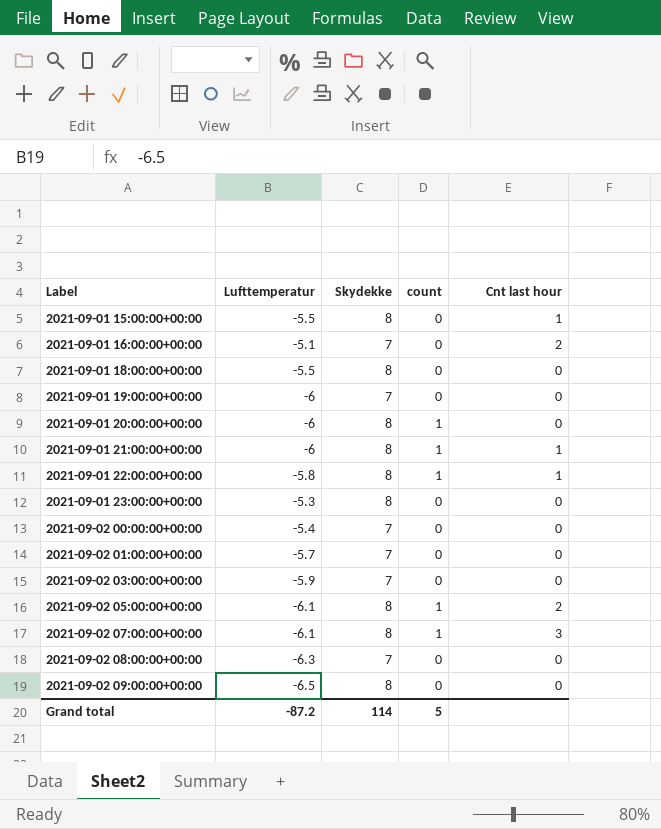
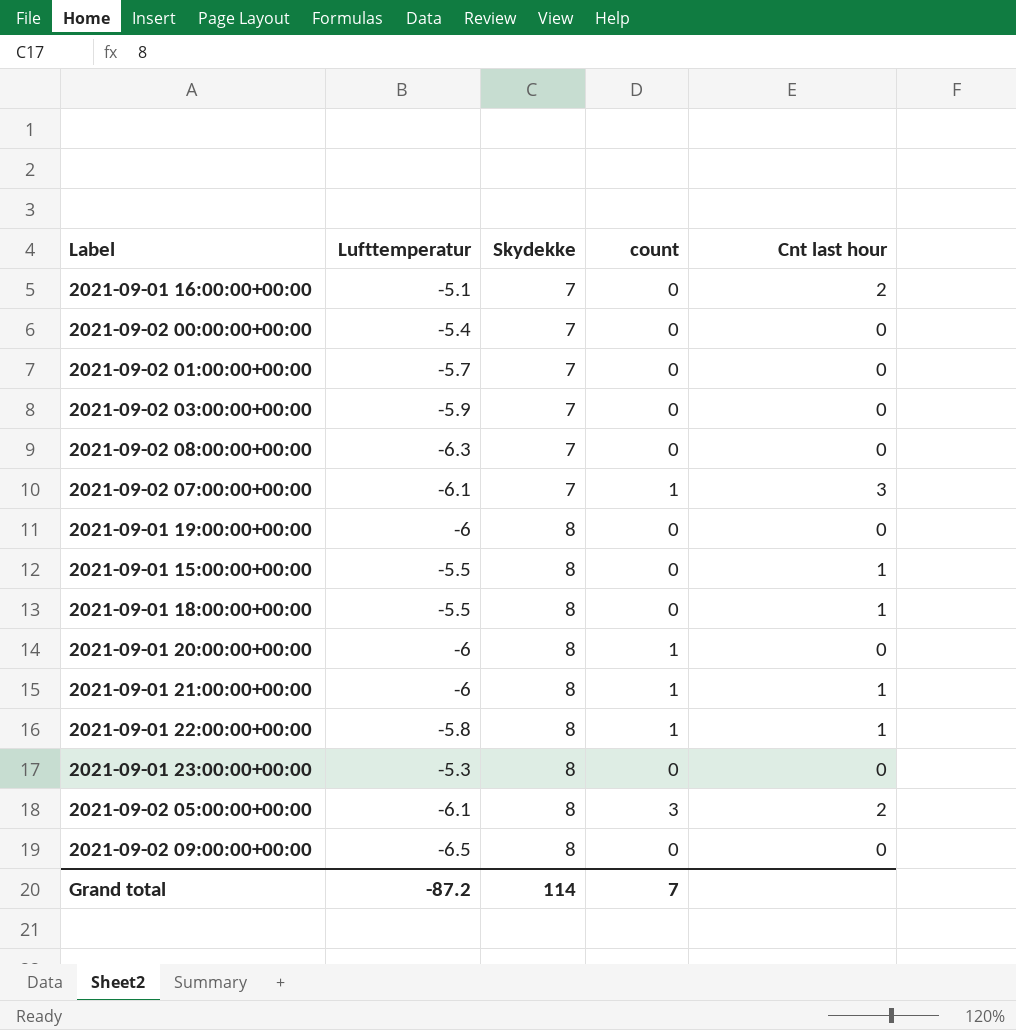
row order: Label ascending -> Skydekke ascending
2021-09-02 07:00:00+00:00 | Skydekke: 8 -> 7
2021-09-01 19:00:00+00:00 | Skydekke: 7 -> 8
2021-09-01 18:00:00+00:00 | Cnt last hour: 0 -> 1
2021-09-02 05:00:00+00:00 | count: 1 -> 3
Grand total | count: 5 -> 7

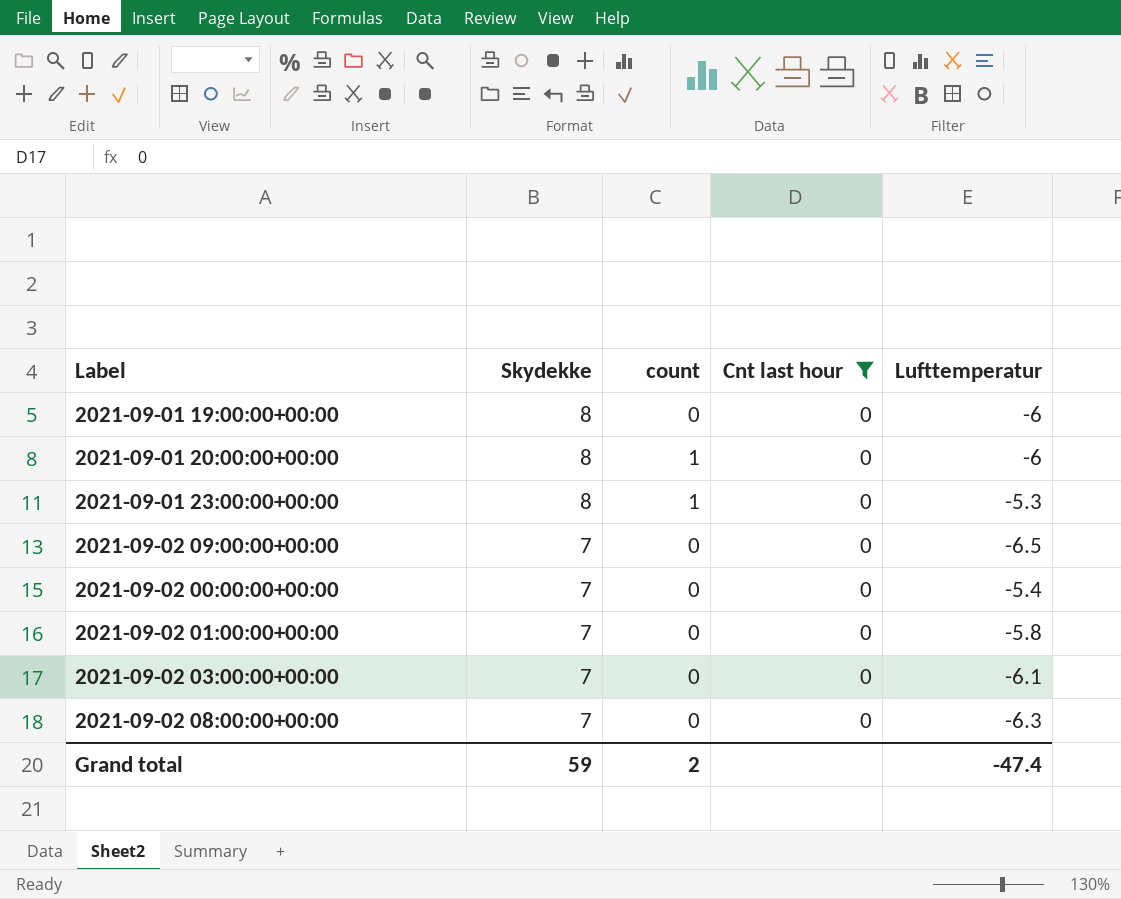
filter: none -> Cnt last hour = 0
row order: Skydekke ascending -> Skydekke descending
column Lufttemperatur | position: 2 -> 5
2021-09-01 23:00:00+00:00 | count: 0 -> 1
2021-09-02 09:00:00+00:00 | Skydekke: 8 -> 7
2021-09-02 01:00:00+00:00 | Lufttemperatur: -5.7 -> -5.8
2021-09-02 03:00:00+00:00 | Lufttemperatur: -5.9 -> -6.1
Grand total | Skydekke: 114 -> 59
Grand total | count: 7 -> 2
Grand total | Lufttemperatur: -87.2 -> -47.4

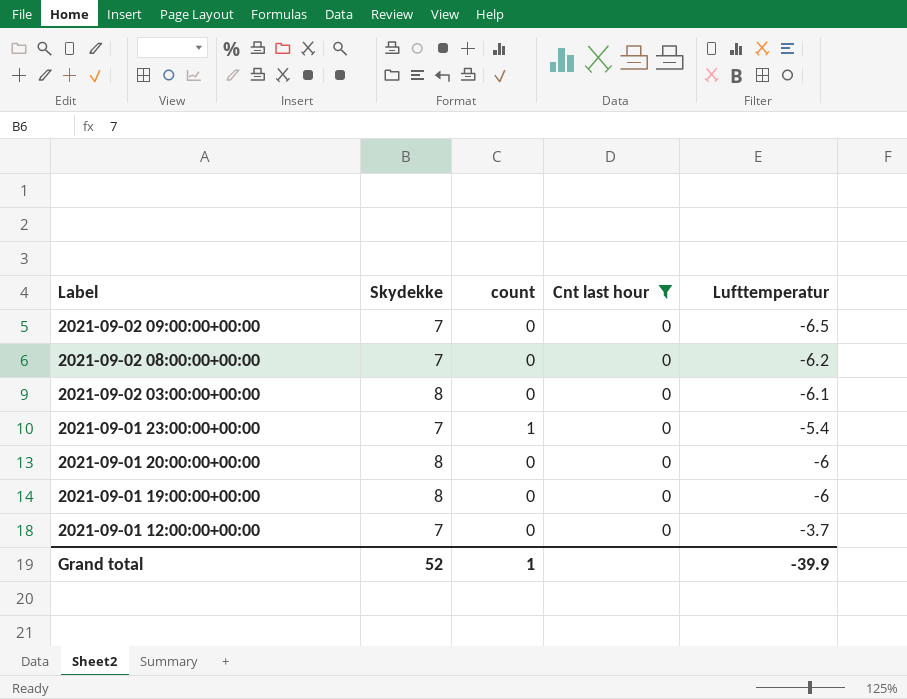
row order: Skydekke descending -> Label descending
row 2021-09-02 00:00:00+00:00: 7 | 0 | 0 | -5.4 -> none
row 2021-09-02 01:00:00+00:00: 7 | 0 | 0 | -5.8 -> none
2021-09-02 08:00:00+00:00 | Lufttemperatur: -6.3 -> -6.2
2021-09-02 03:00:00+00:00 | Skydekke: 7 -> 8
2021-09-01 23:00:00+00:00 | Skydekke: 8 -> 7
2021-09-01 23:00:00+00:00 | Lufttemperatur: -5.3 -> -5.4
2021-09-01 20:00:00+00:00 | count: 1 -> 0
row 2021-09-01 12:00:00+00:00: none -> 7 | 0 | 0 | -3.7
Grand total | Skydekke: 59 -> 52
Grand total | count: 2 -> 1
Grand total | Lufttemperatur: -47.4 -> -39.9

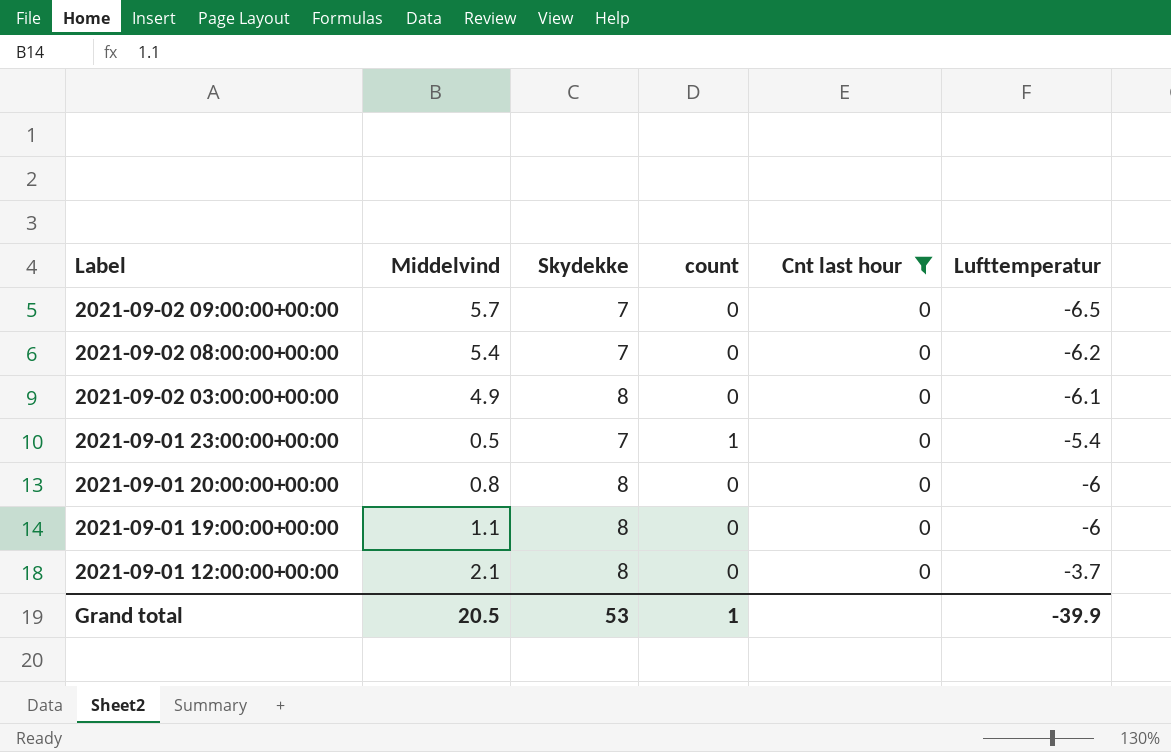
column Middelvind | position: none -> 2
2021-09-01 12:00:00+00:00 | Skydekke: 7 -> 8
Grand total | Skydekke: 52 -> 53

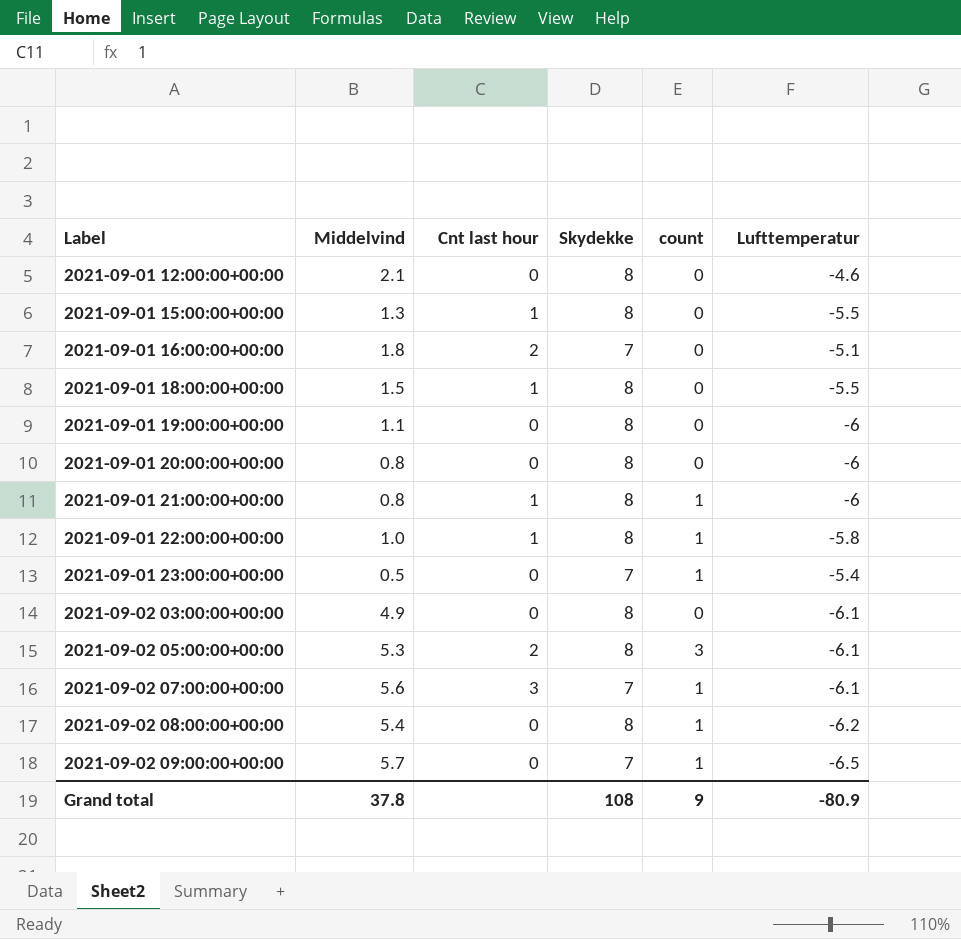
filter: Cnt last hour = 0 -> none
row order: Label descending -> Label ascending
column Cnt last hour | position: 5 -> 3
2021-09-01 12:00:00+00:00 | Lufttemperatur: -3.7 -> -4.6
2021-09-02 08:00:00+00:00 | Skydekke: 7 -> 8
2021-09-02 08:00:00+00:00 | count: 0 -> 1
2021-09-02 09:00:00+00:00 | count: 0 -> 1
Grand total | Middelvind: 20.5 -> 37.8
Grand total | Skydekke: 53 -> 108
Grand total | count: 1 -> 9
Grand total | Lufttemperatur: -39.9 -> -80.9

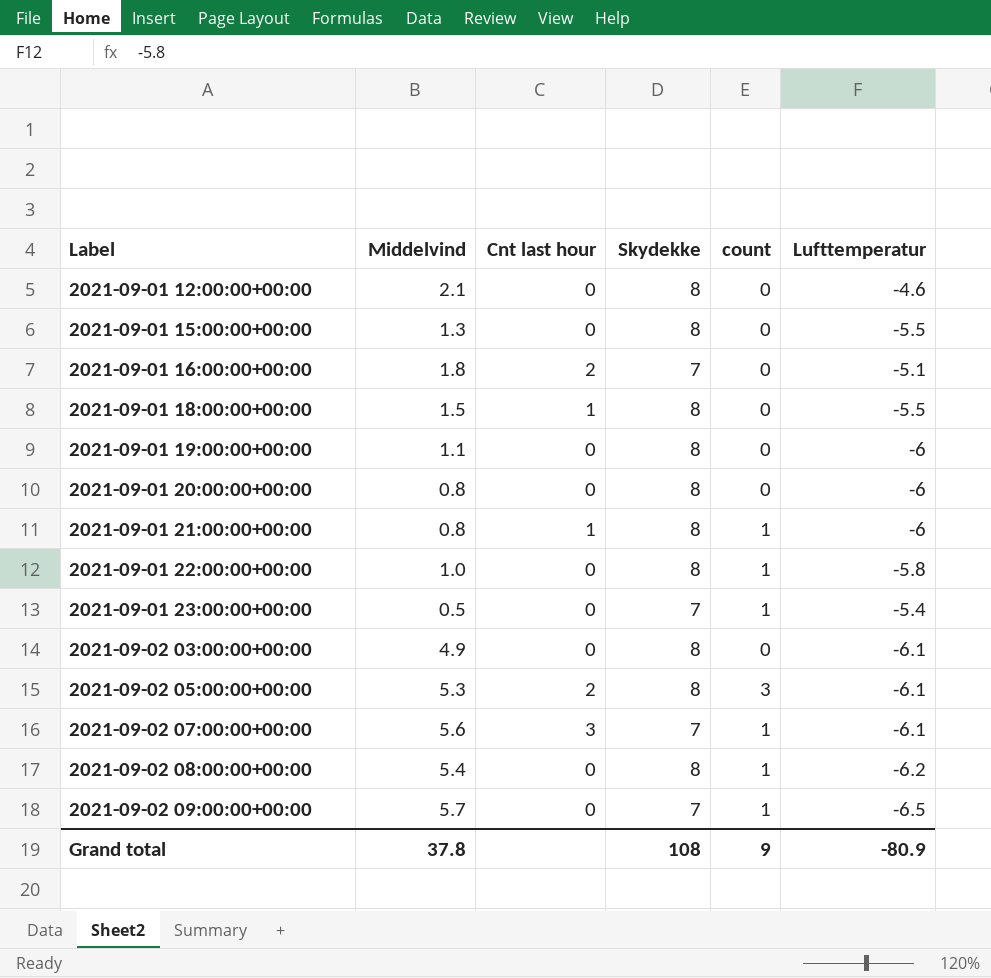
2021-09-01 15:00:00+00:00 | Cnt last hour: 1 -> 0
2021-09-01 22:00:00+00:00 | Cnt last hour: 1 -> 0

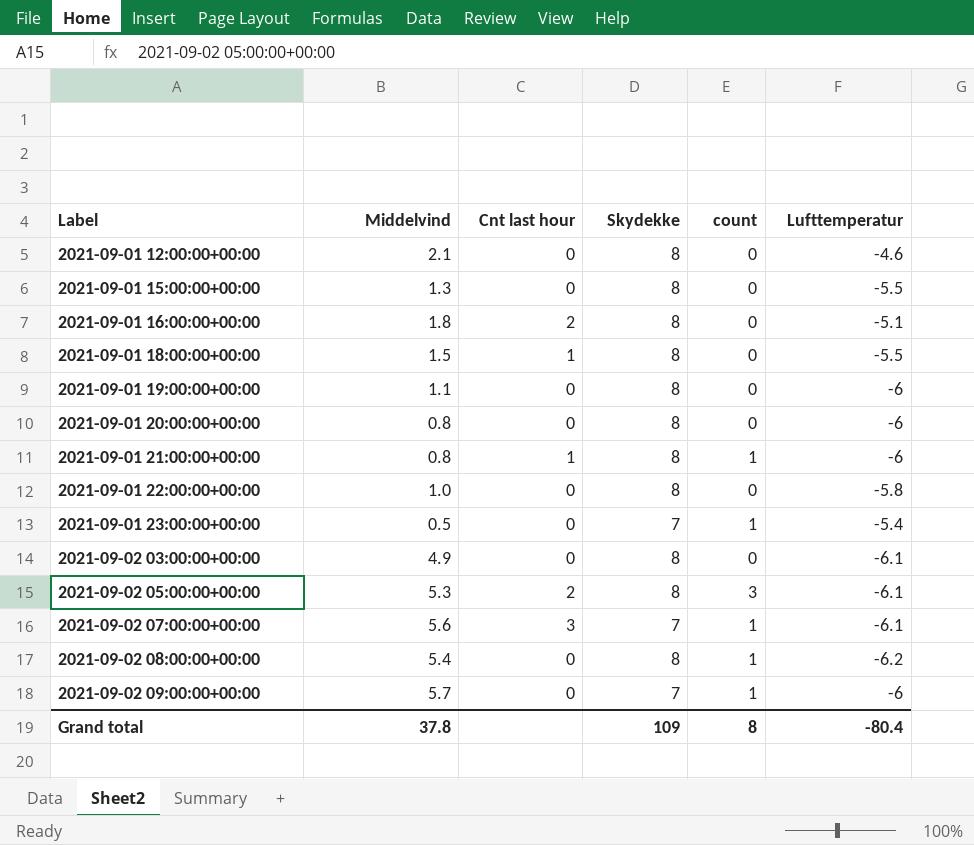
2021-09-01 16:00:00+00:00 | Skydekke: 7 -> 8
2021-09-01 22:00:00+00:00 | count: 1 -> 0
2021-09-02 09:00:00+00:00 | Lufttemperatur: -6.5 -> -6
Grand total | Skydekke: 108 -> 109
Grand total | count: 9 -> 8
Grand total | Lufttemperatur: -80.9 -> -80.4

